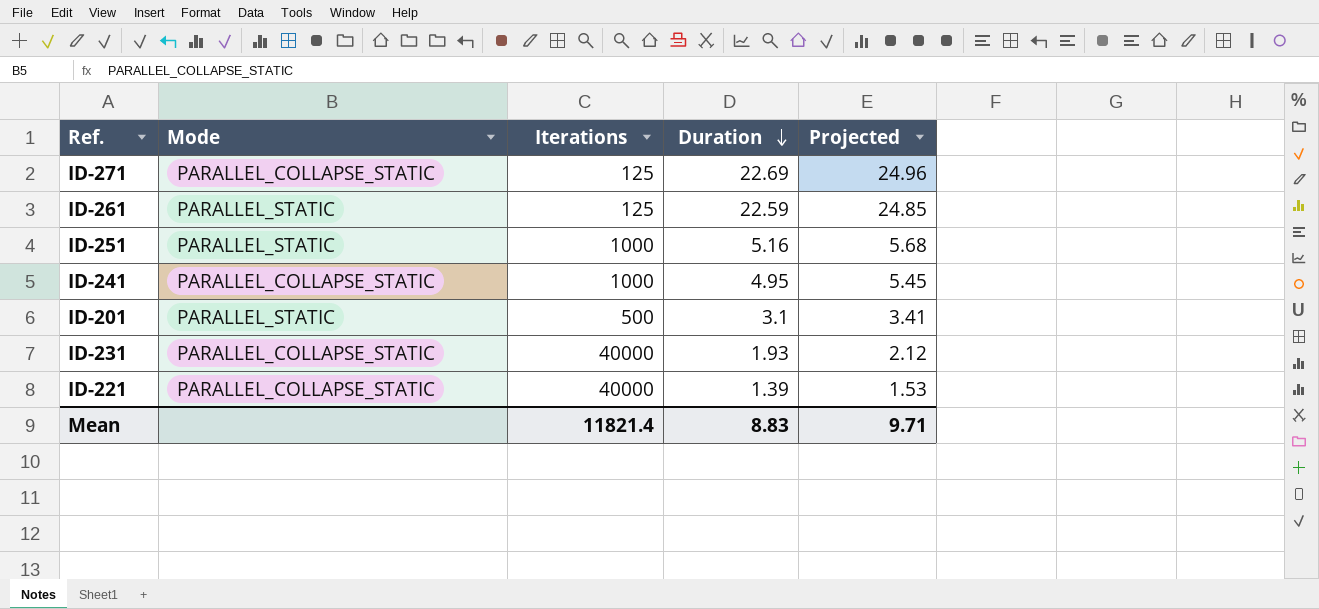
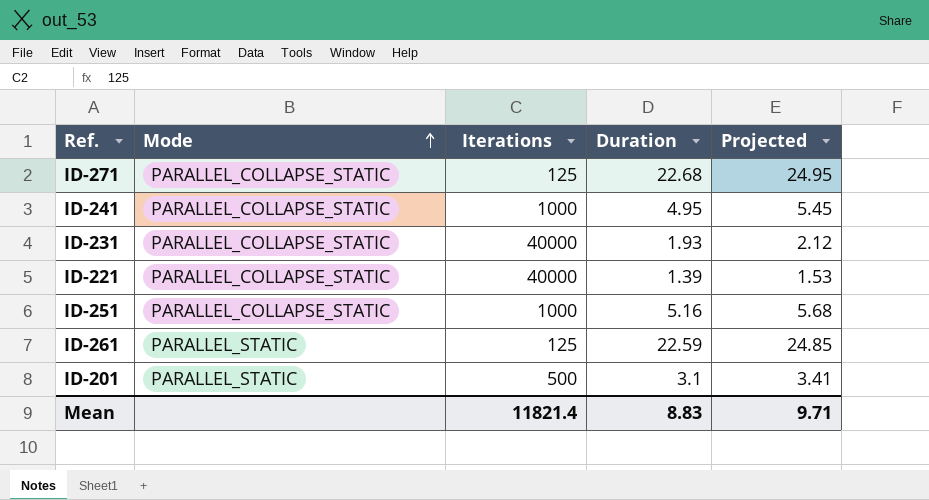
row order: Duration descending -> Mode ascending
ID-271 | Duration: 22.69 -> 22.68
ID-271 | Projected: 24.96 -> 24.95
ID-251 | Mode: PARALLEL_STATIC -> PARALLEL_COLLAPSE_STATIC

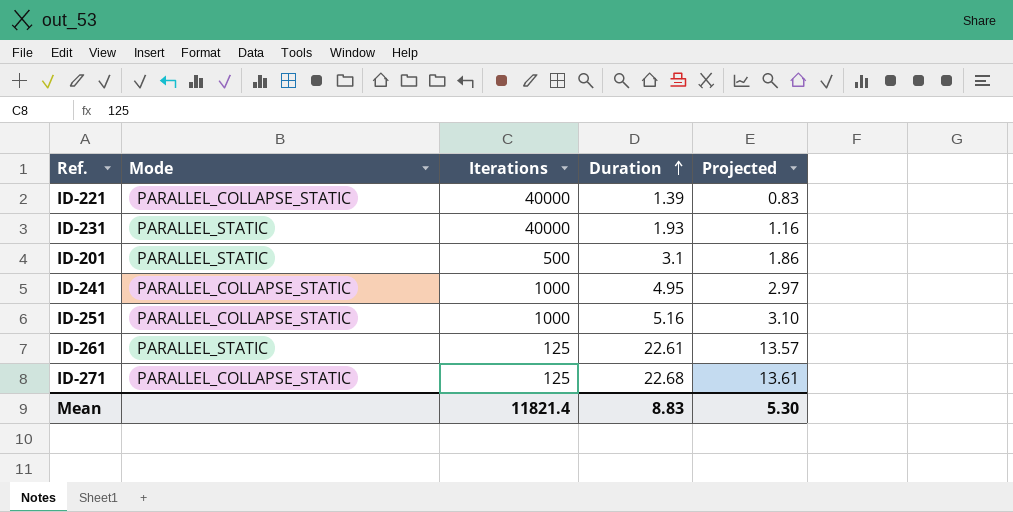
row order: Mode ascending -> Duration ascending
column Projected | formula: [Duration] * 1.1 -> [Duration] * 0.6
ID-231 | Mode: PARALLEL_COLLAPSE_STATIC -> PARALLEL_STATIC
ID-261 | Duration: 22.59 -> 22.61
Mean | Projected: 9.71 -> 5.30

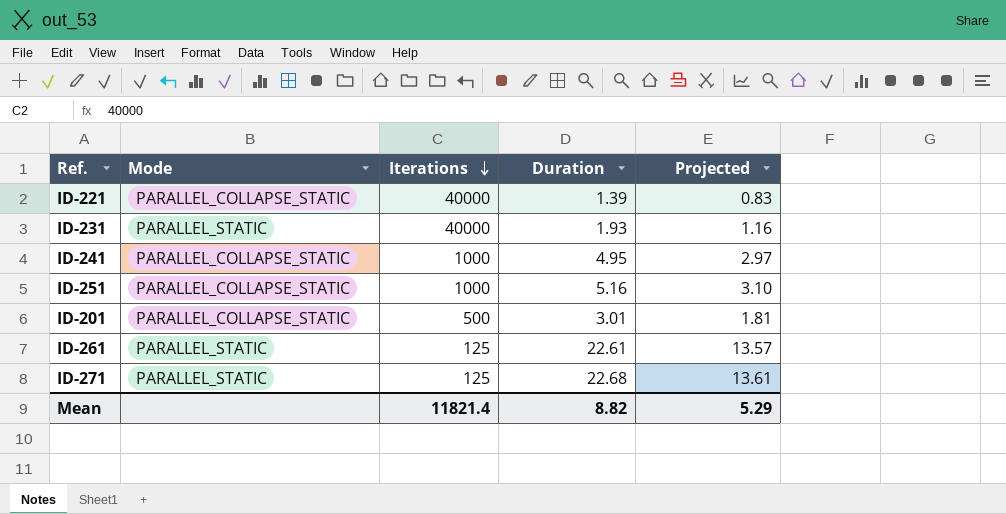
row order: Duration ascending -> Iterations descending
ID-201 | Mode: PARALLEL_STATIC -> PARALLEL_COLLAPSE_STATIC
ID-201 | Duration: 3.1 -> 3.01
ID-201 | Projected: 1.86 -> 1.81
ID-271 | Mode: PARALLEL_COLLAPSE_STATIC -> PARALLEL_STATIC
Mean | Duration: 8.83 -> 8.82
Mean | Projected: 5.30 -> 5.29

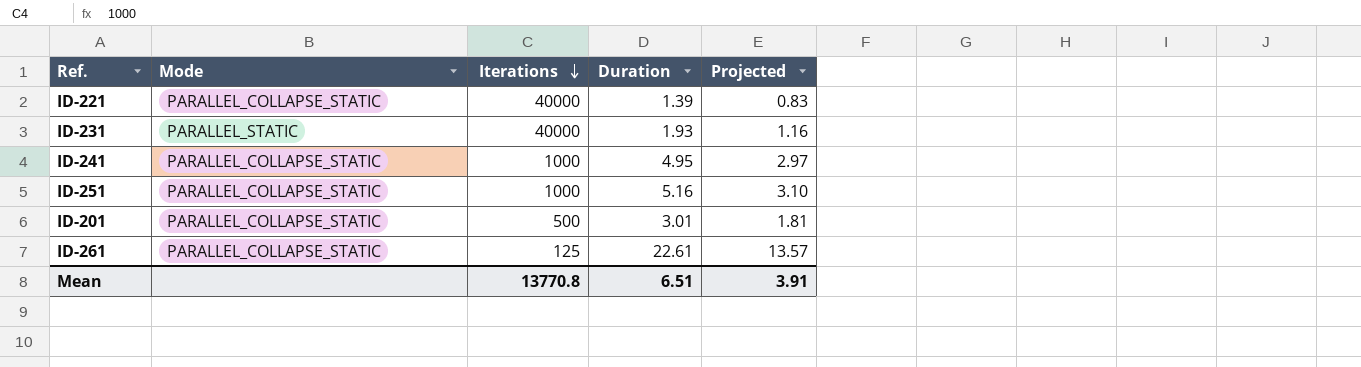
row ID-271: PARALLEL_STATIC | 125 | 22.68 | 13.61 -> none
ID-261 | Mode: PARALLEL_STATIC -> PARALLEL_COLLAPSE_STATIC
Mean | Iterations: 11821.4 -> 13770.8
Mean | Duration: 8.82 -> 6.51
Mean | Projected: 5.29 -> 3.91

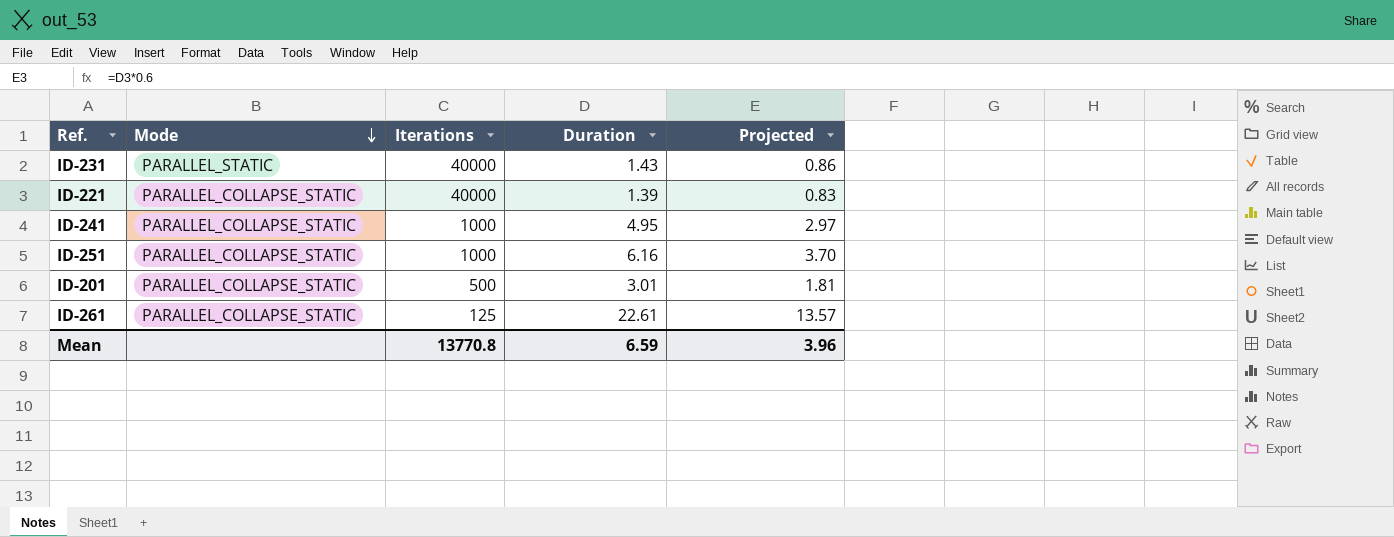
row order: Iterations descending -> Mode descending
ID-231 | Duration: 1.93 -> 1.43
ID-231 | Projected: 1.16 -> 0.86
ID-251 | Duration: 5.16 -> 6.16
ID-251 | Projected: 3.10 -> 3.70
Mean | Duration: 6.51 -> 6.59
Mean | Projected: 3.91 -> 3.96

